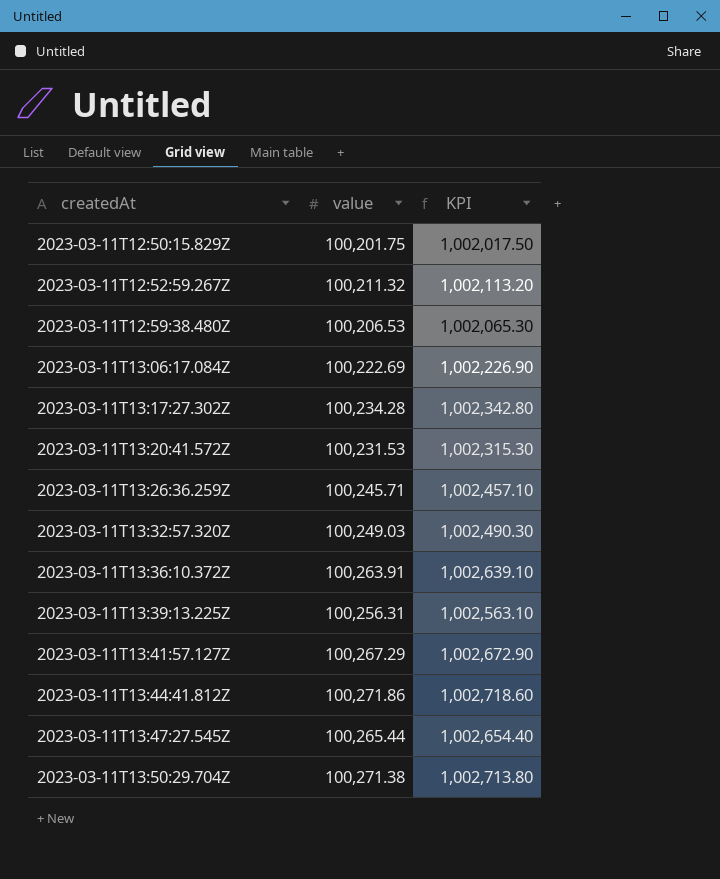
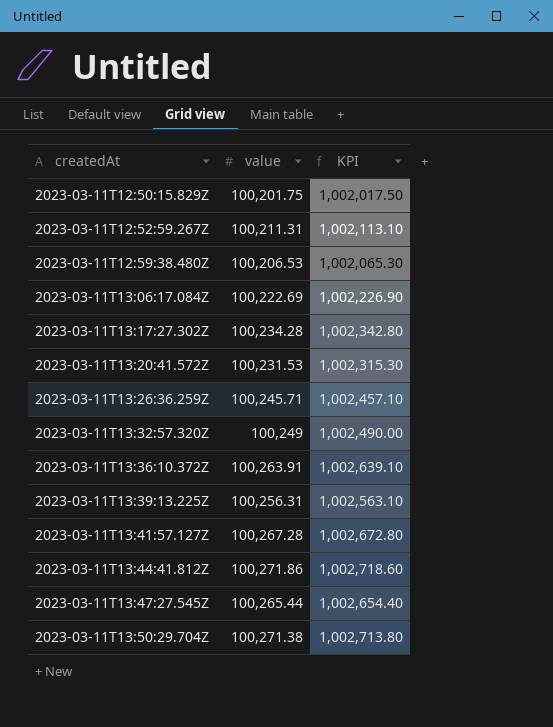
2023-03-11T12:52:59.267Z | value: 100,211.32 -> 100,211.31
2023-03-11T12:52:59.267Z | KPI: 1,002,113.20 -> 1,002,113.10
2023-03-11T13:32:57.320Z | value: 100,249.03 -> 100,249
2023-03-11T13:32:57.320Z | KPI: 1,002,490.30 -> 1,002,490.00
2023-03-11T13:41:57.127Z | value: 100,267.29 -> 100,267.28
2023-03-11T13:41:57.127Z | KPI: 1,002,672.90 -> 1,002,672.80

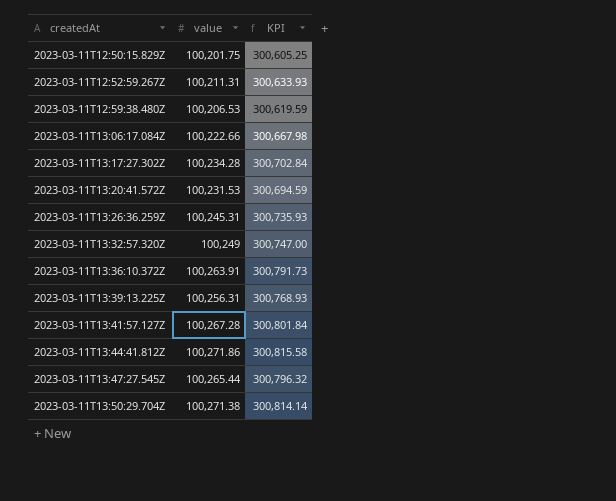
column KPI | formula: [value] * 10 -> [value] * 3
2023-03-11T13:06:17.084Z | value: 100,222.69 -> 100,222.66
2023-03-11T13:26:36.259Z | value: 100,245.71 -> 100,245.31

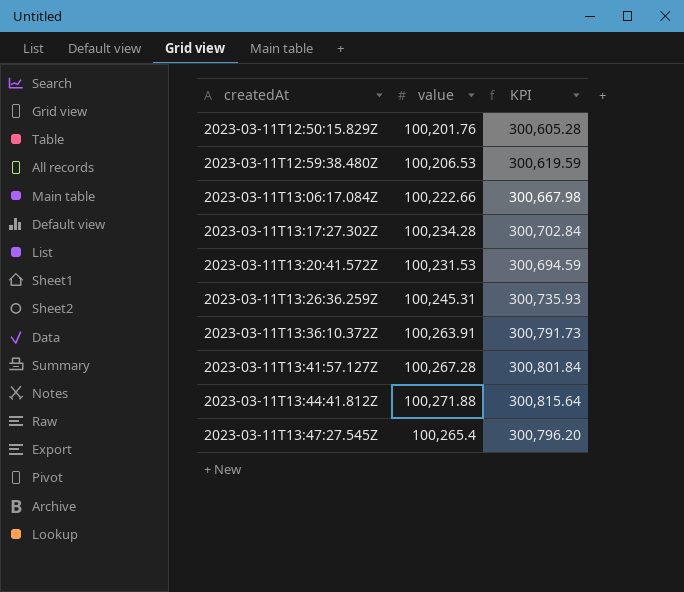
row 2023-03-11T12:52:59.267Z: 100,211.31 | 300,633.93 -> none
row 2023-03-11T13:32:57.320Z: 100,249 | 300,747.00 -> none
row 2023-03-11T13:39:13.225Z: 100,256.31 | 300,768.93 -> none
row 2023-03-11T13:50:29.704Z: 100,271.38 | 300,814.14 -> none
2023-03-11T12:50:15.829Z | value: 100,201.75 -> 100,201.76
2023-03-11T12:50:15.829Z | KPI: 300,605.25 -> 300,605.28
2023-03-11T13:44:41.812Z | value: 100,271.86 -> 100,271.88
2023-03-11T13:44:41.812Z | KPI: 300,815.58 -> 300,815.64
2023-03-11T13:47:27.545Z | value: 100,265.44 -> 100,265.4
2023-03-11T13:47:27.545Z | KPI: 300,796.32 -> 300,796.20

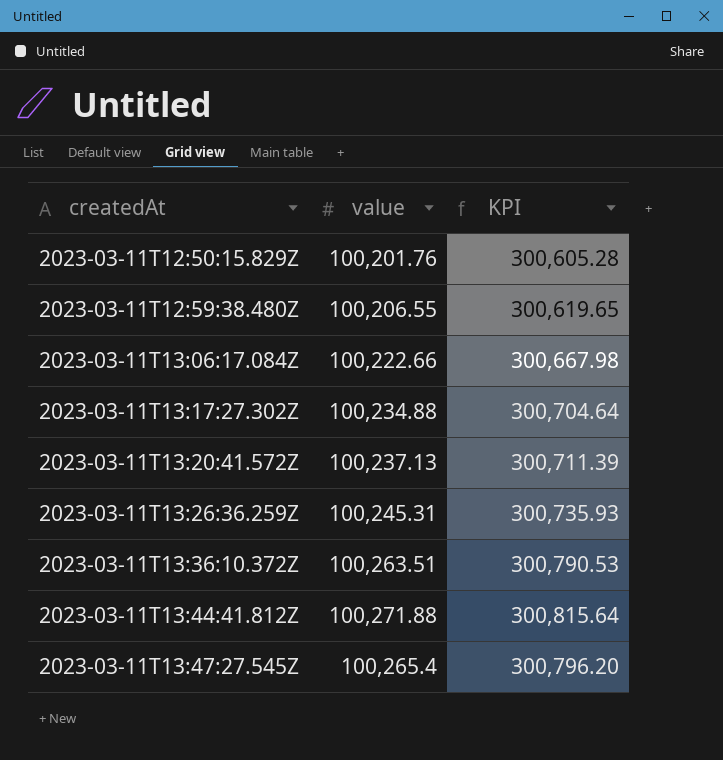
row 2023-03-11T13:41:57.127Z: 100,267.28 | 300,801.84 -> none
2023-03-11T12:59:38.480Z | value: 100,206.53 -> 100,206.55
2023-03-11T12:59:38.480Z | KPI: 300,619.59 -> 300,619.65
2023-03-11T13:17:27.302Z | value: 100,234.28 -> 100,234.88
2023-03-11T13:17:27.302Z | KPI: 300,702.84 -> 300,704.64
2023-03-11T13:20:41.572Z | value: 100,231.53 -> 100,237.13
2023-03-11T13:20:41.572Z | KPI: 300,694.59 -> 300,711.39
2023-03-11T13:36:10.372Z | value: 100,263.91 -> 100,263.51
2023-03-11T13:36:10.372Z | KPI: 300,791.73 -> 300,790.53

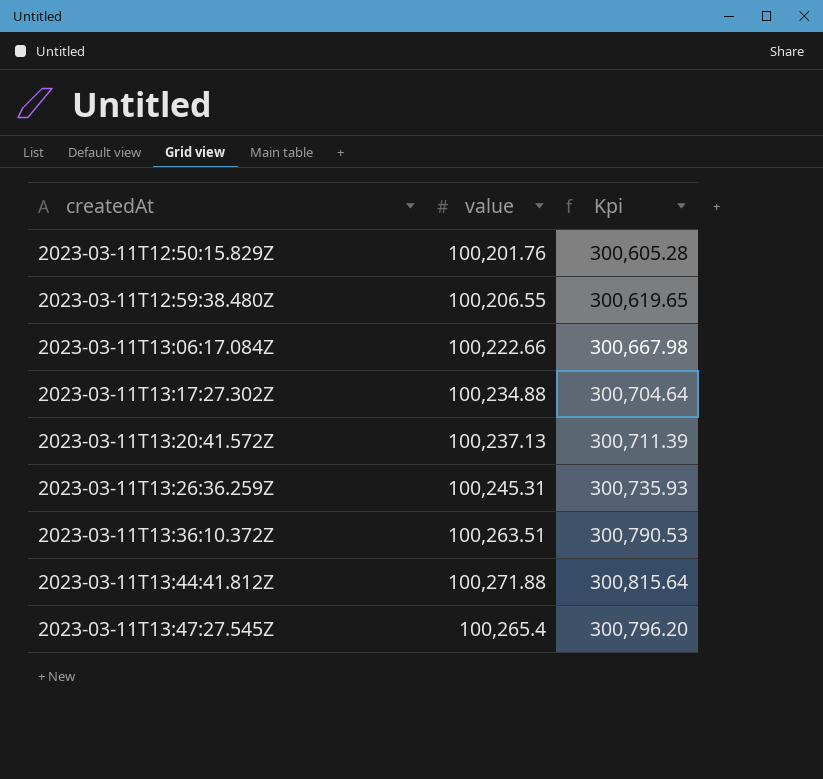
column name: KPI -> Kpi

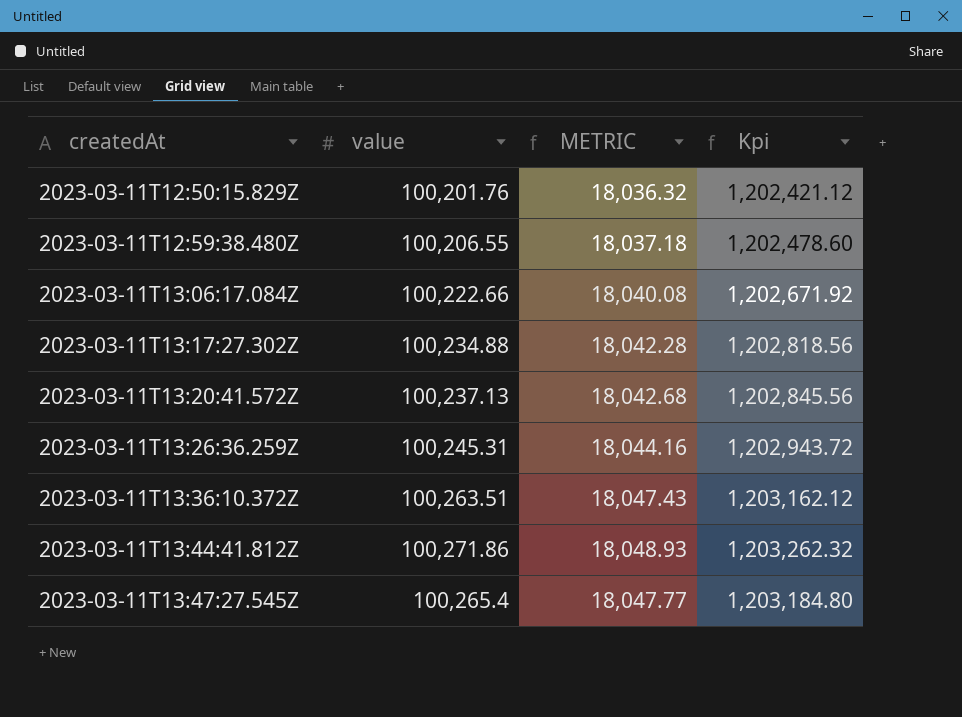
column METRIC | formula: none -> [value] * 0.18
column Kpi | formula: [value] * 3 -> [value] * 12
2023-03-11T13:44:41.812Z | value: 100,271.88 -> 100,271.86

